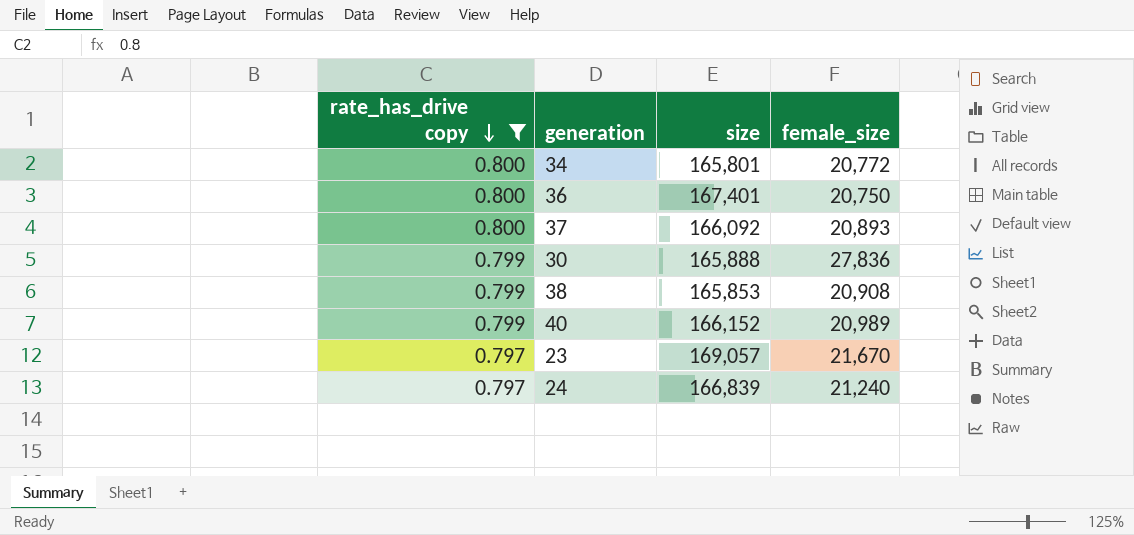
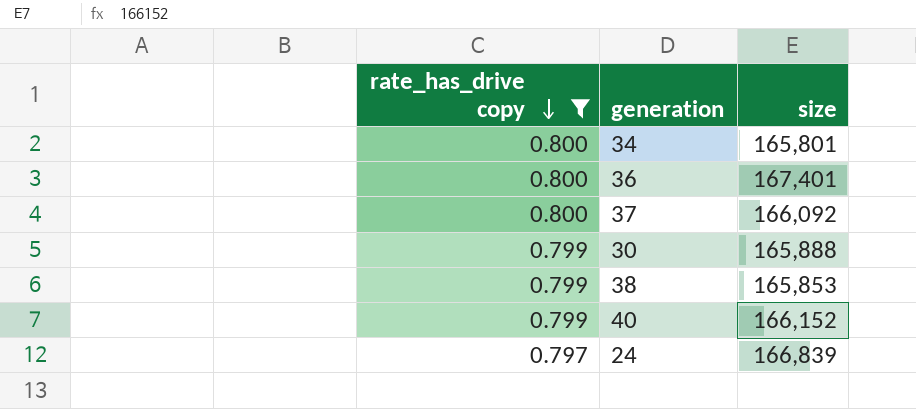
column female_size | position: 4 -> none
row 23: 0.797 | 169,057 | 21,670 -> none

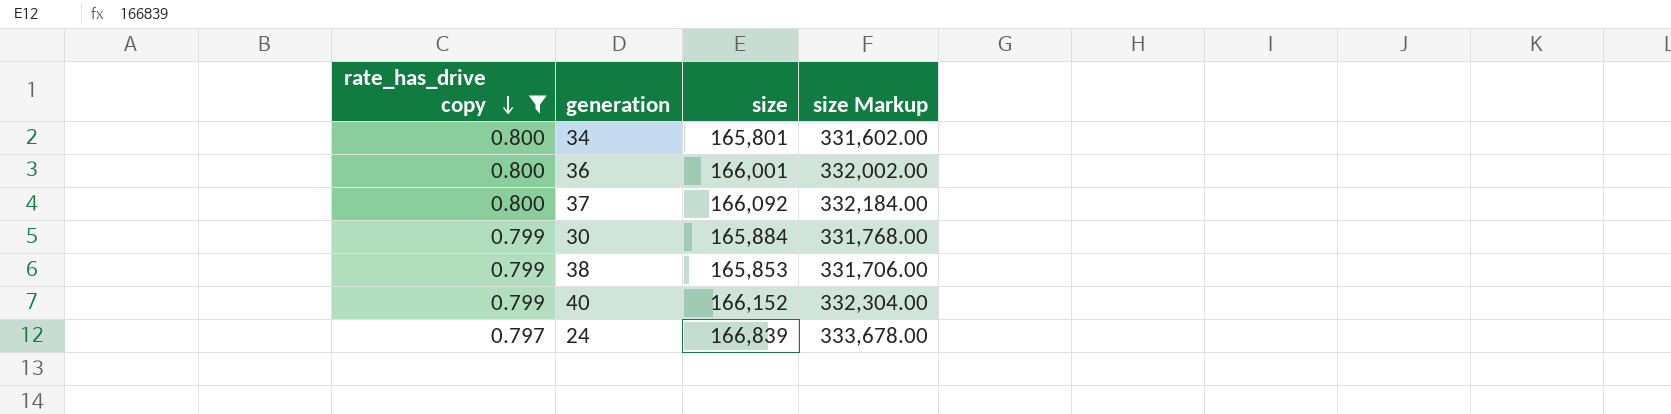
column size Markup | formula: none -> [size] * 2
36 | size: 167,401 -> 166,001
30 | size: 165,888 -> 165,884

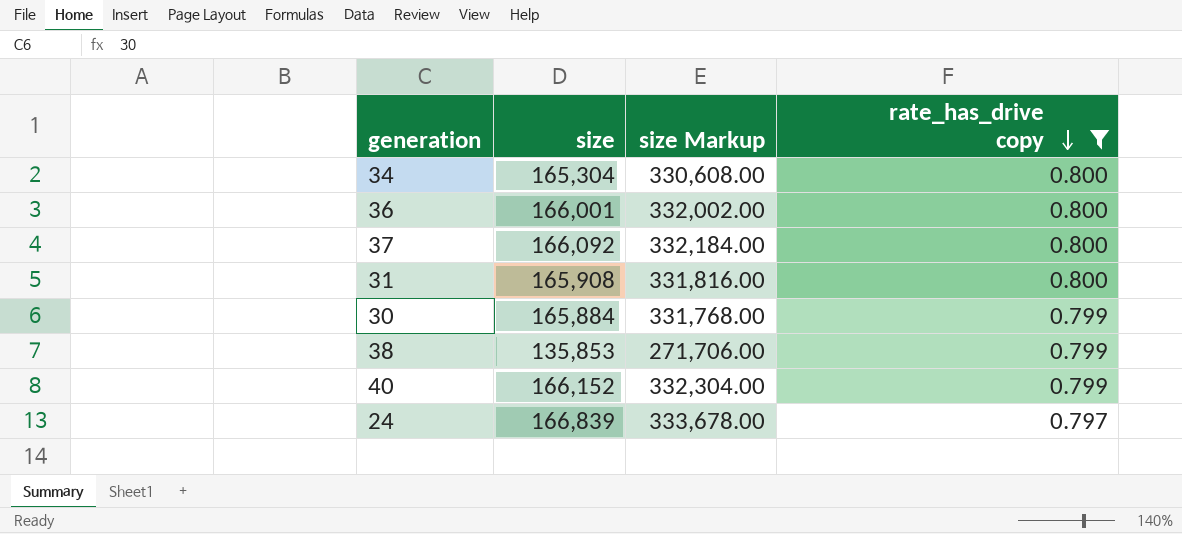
column rate_has_drive copy | position: 1 -> 4
34 | size: 165,801 -> 165,304
34 | size Markup: 331,602.00 -> 330,608.00
row 31: none -> 165,908 | 331,816.00 | 0.800
38 | size: 165,853 -> 135,853
38 | size Markup: 331,706.00 -> 271,706.00

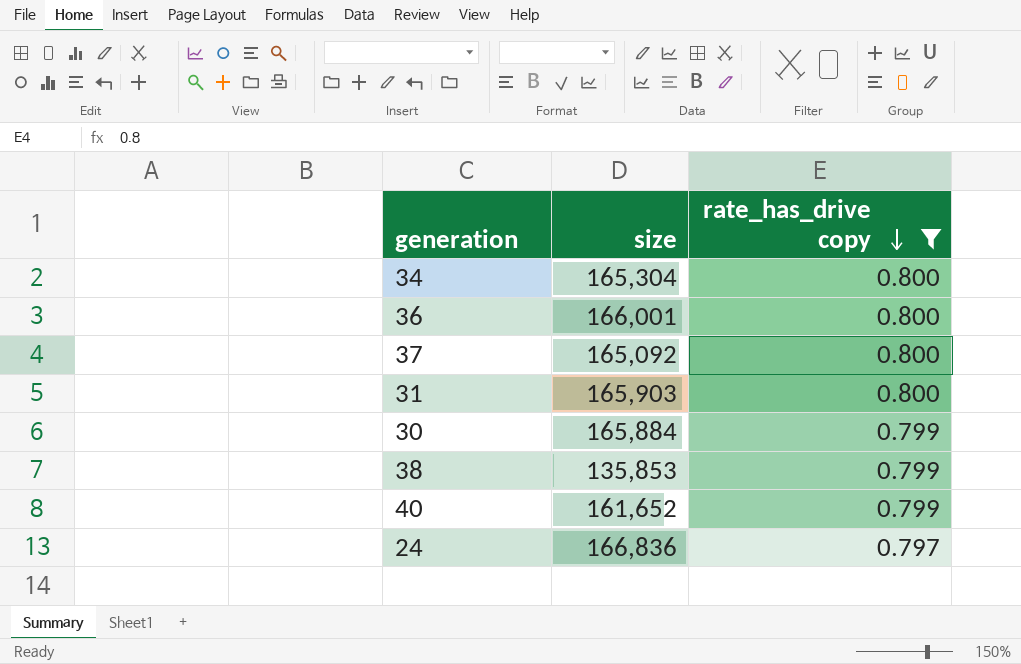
column size Markup | formula: [size] * 2 -> none
37 | size: 166,092 -> 165,092
31 | size: 165,908 -> 165,903
40 | size: 166,152 -> 161,652
24 | size: 166,839 -> 166,836

